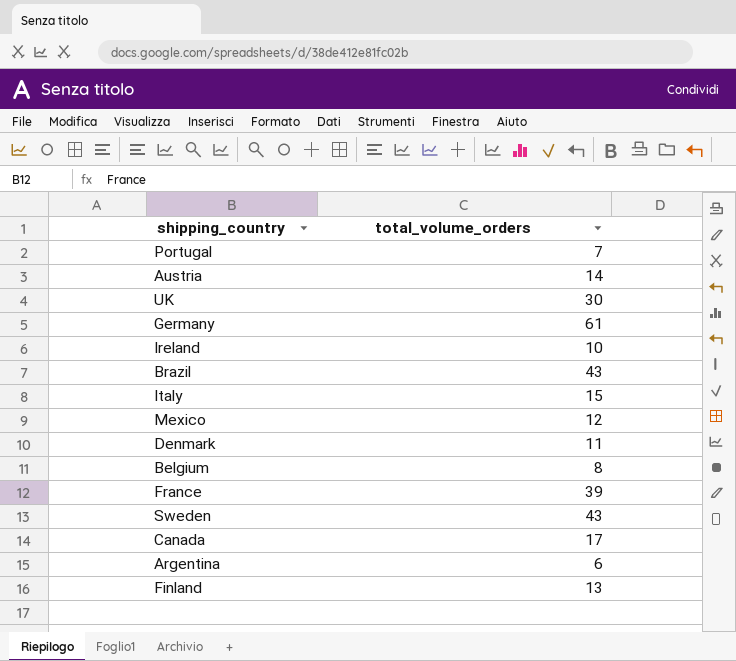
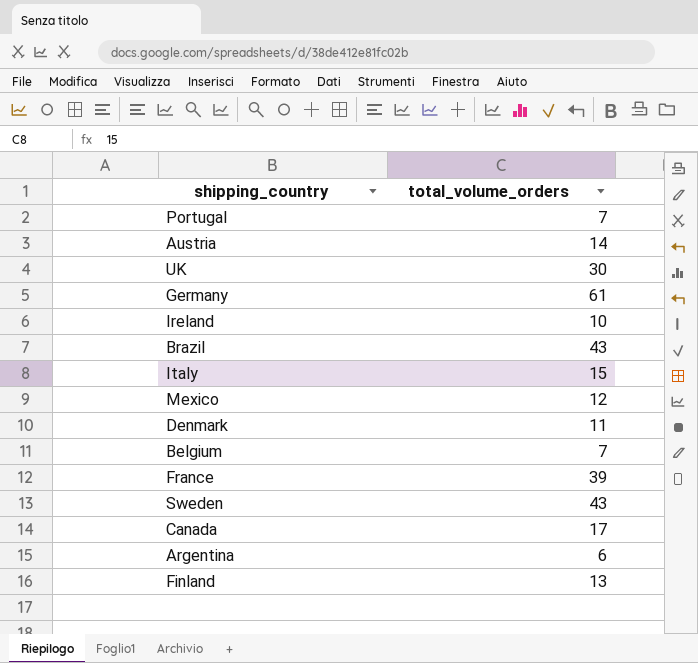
Belgium | total_volume_orders: 8 -> 7

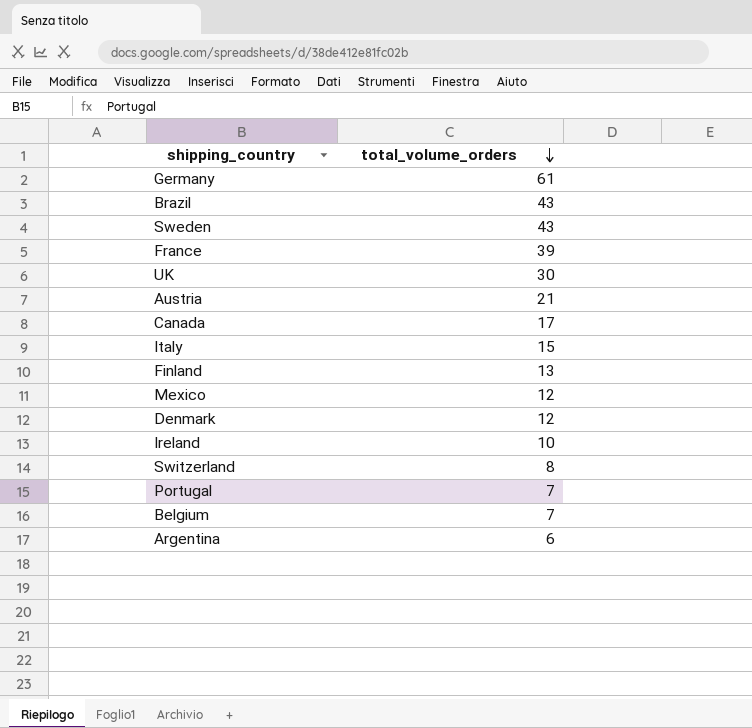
row order: none -> total_volume_orders descending
Austria | total_volume_orders: 14 -> 21
Denmark | total_volume_orders: 11 -> 12
row Switzerland: none -> 8

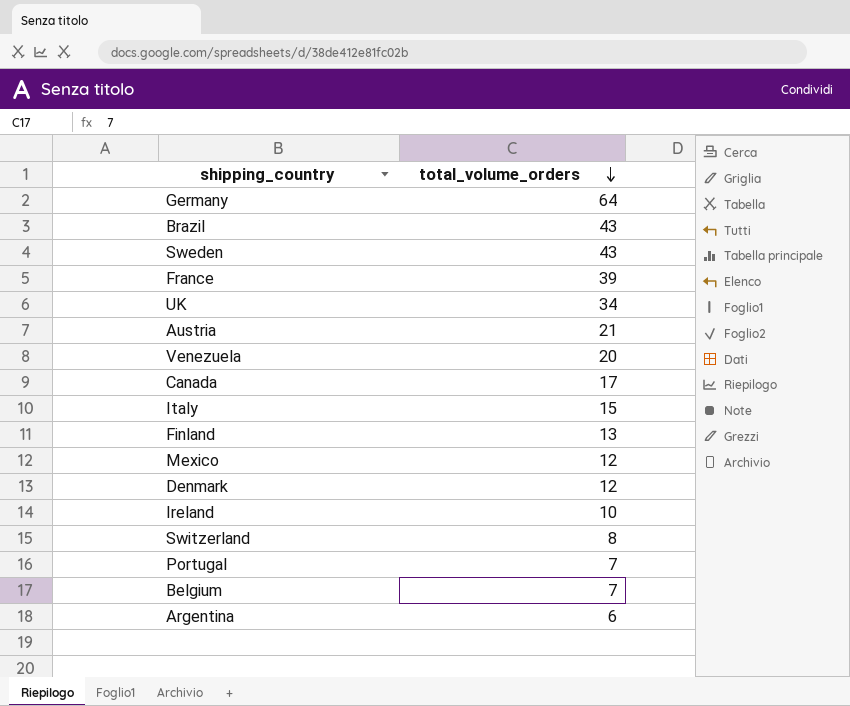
Germany | total_volume_orders: 61 -> 64
UK | total_volume_orders: 30 -> 34
row Venezuela: none -> 20

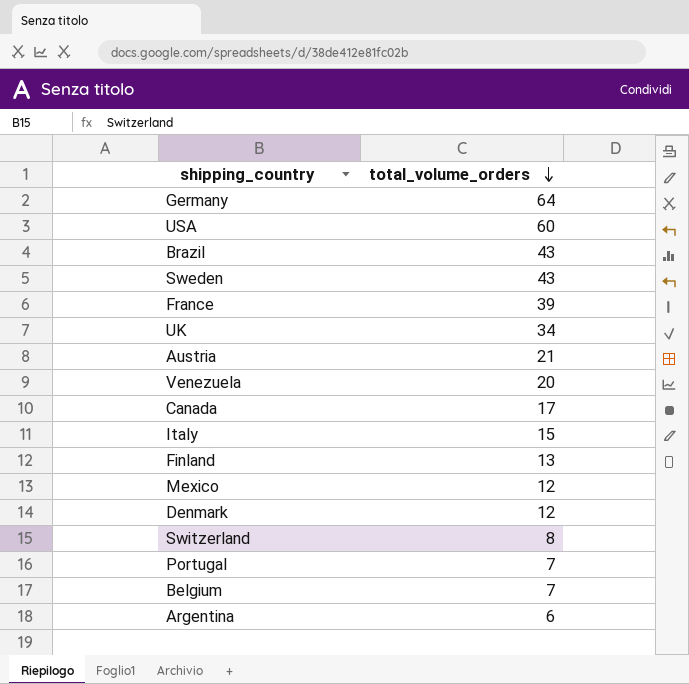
row Ireland: 10 -> none
row USA: none -> 60

